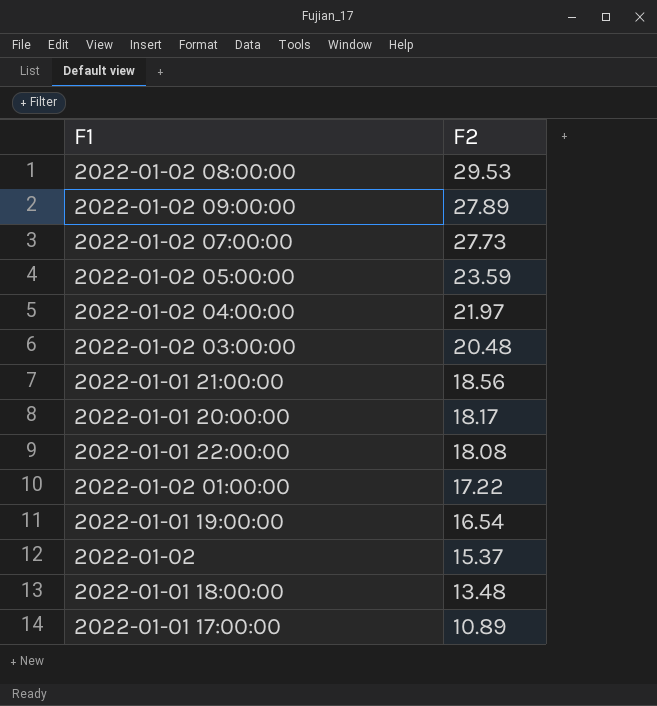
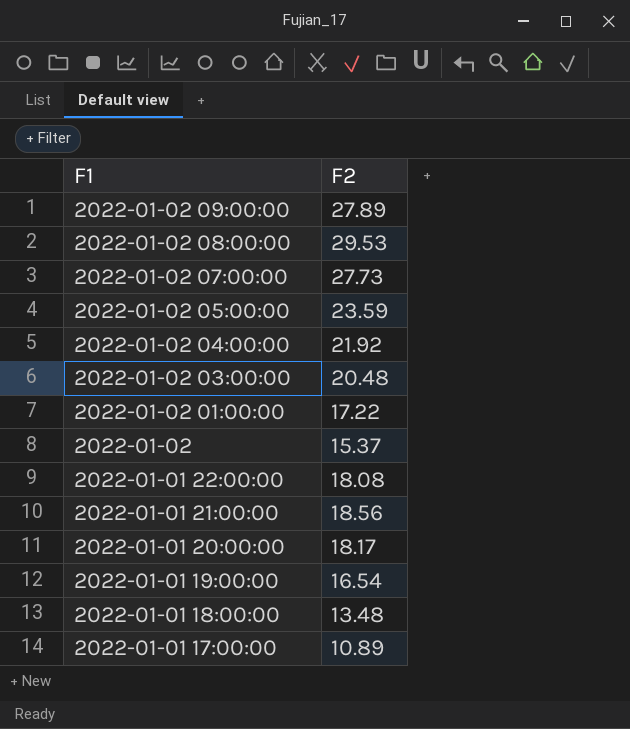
row order: F2 descending -> F1 descending
2022-01-02 04:00:00 | F2: 21.97 -> 21.92

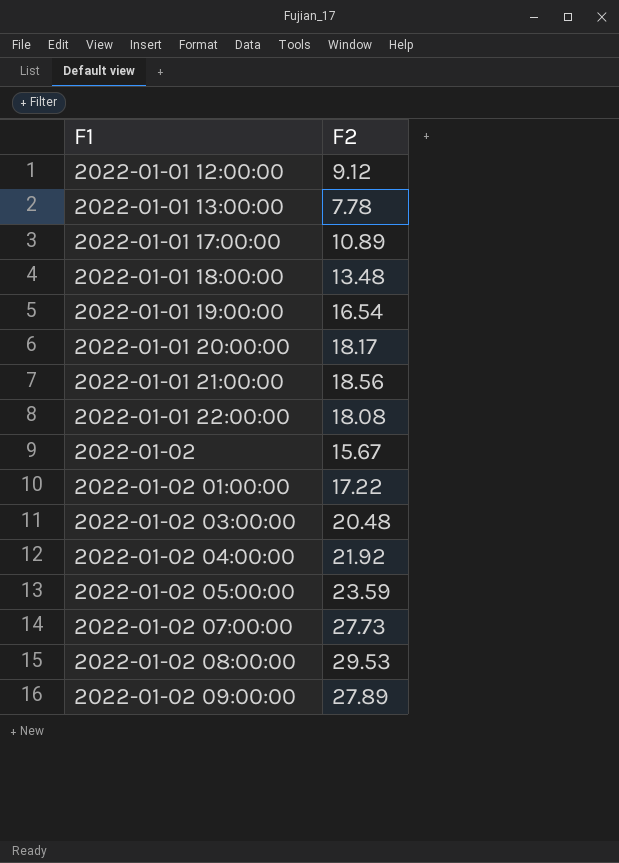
row order: F1 descending -> F1 ascending
row 2022-01-01 12:00:00: none -> 9.12
row 2022-01-01 13:00:00: none -> 7.78
2022-01-02 | F2: 15.37 -> 15.67

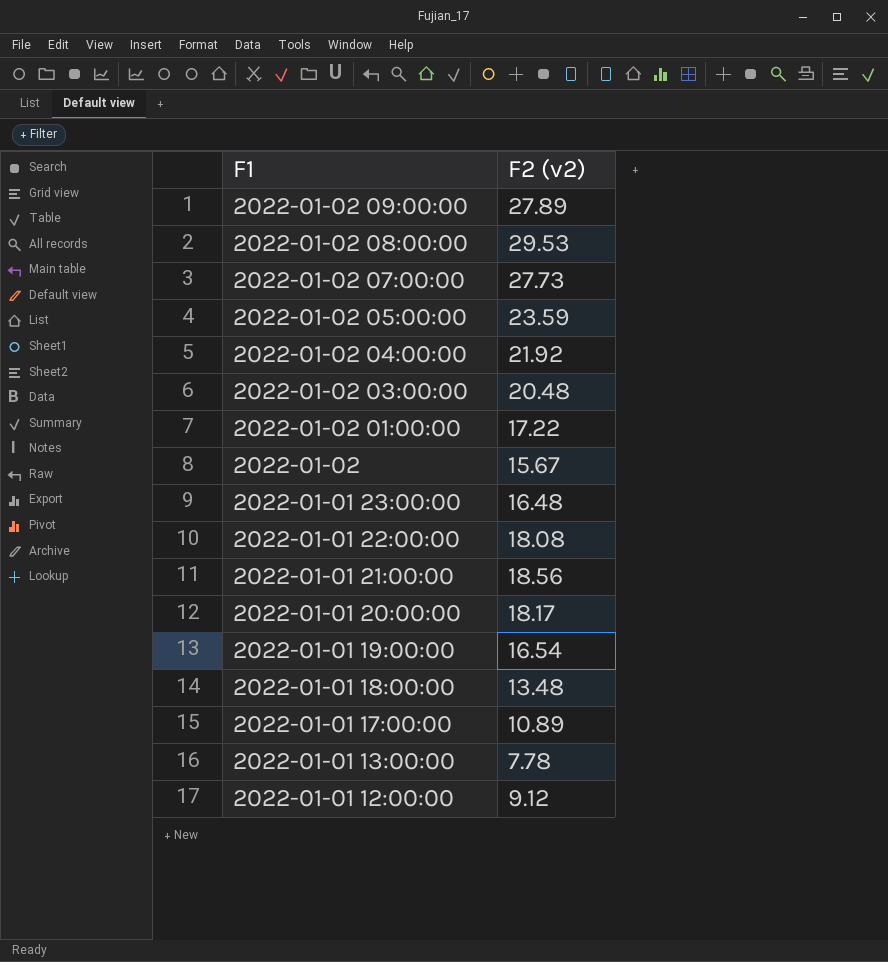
row order: F1 ascending -> F1 descending
column name: F2 -> F2 (v2)
row 2022-01-01 23:00:00: none -> 16.48

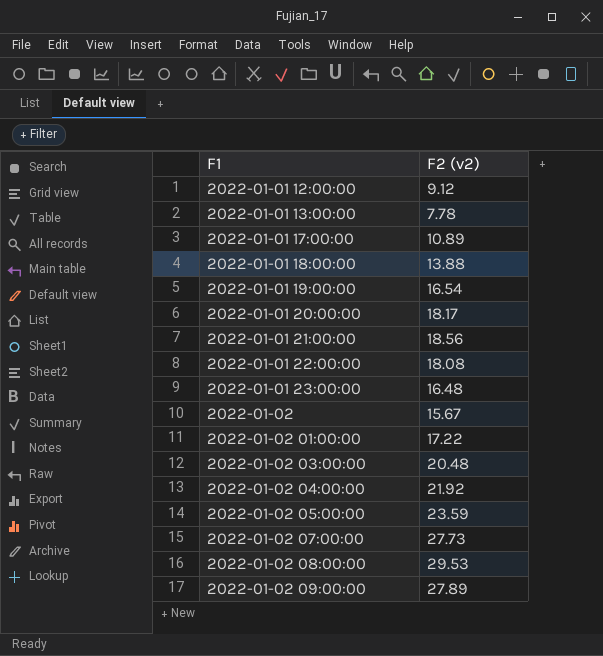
row order: F1 descending -> F1 ascending
2022-01-01 18:00:00 | F2 (v2): 13.48 -> 13.88

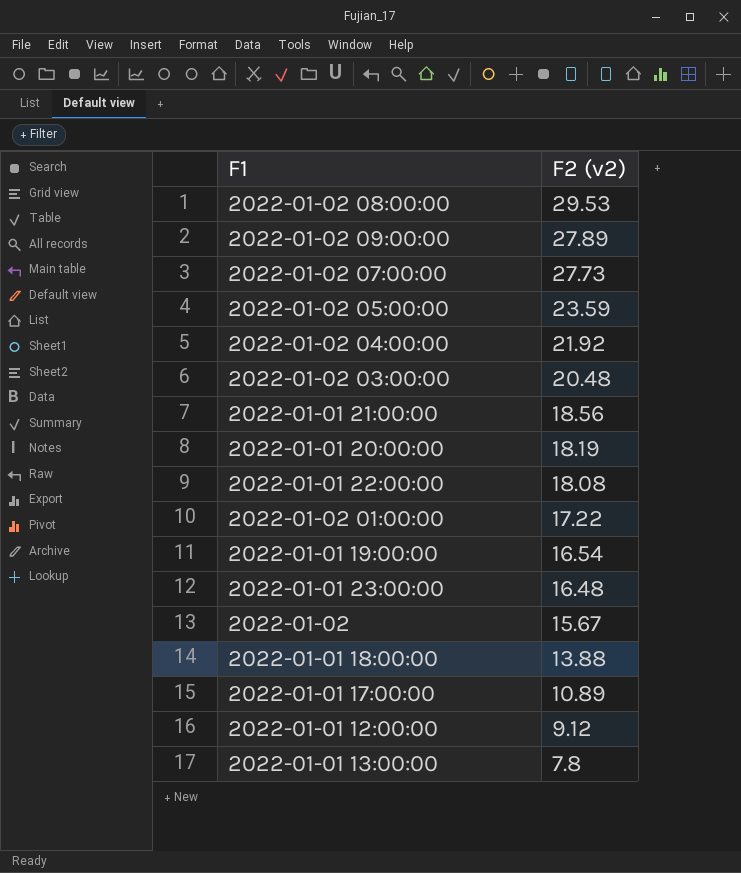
row order: F1 ascending -> F2 (v2) descending
2022-01-01 20:00:00 | F2 (v2): 18.17 -> 18.19
2022-01-01 13:00:00 | F2 (v2): 7.78 -> 7.8

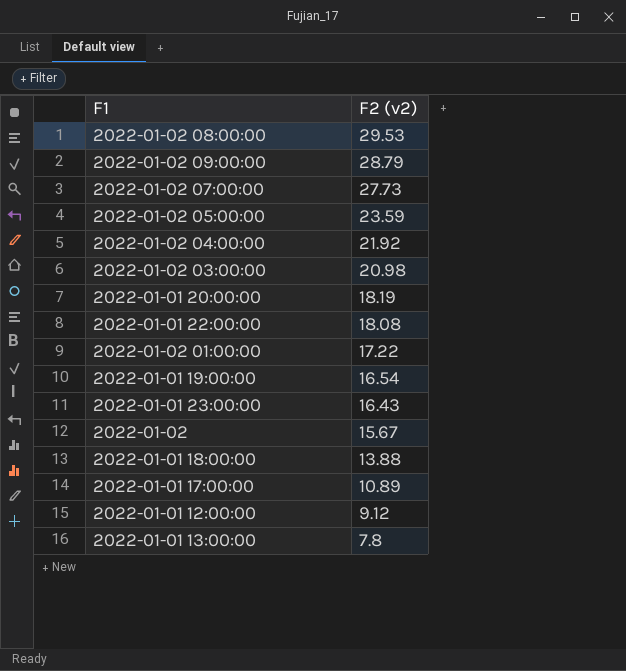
row 2022-01-01 21:00:00: 18.56 -> none
2022-01-02 09:00:00 | F2 (v2): 27.89 -> 28.79
2022-01-02 03:00:00 | F2 (v2): 20.48 -> 20.98
2022-01-01 23:00:00 | F2 (v2): 16.48 -> 16.43

